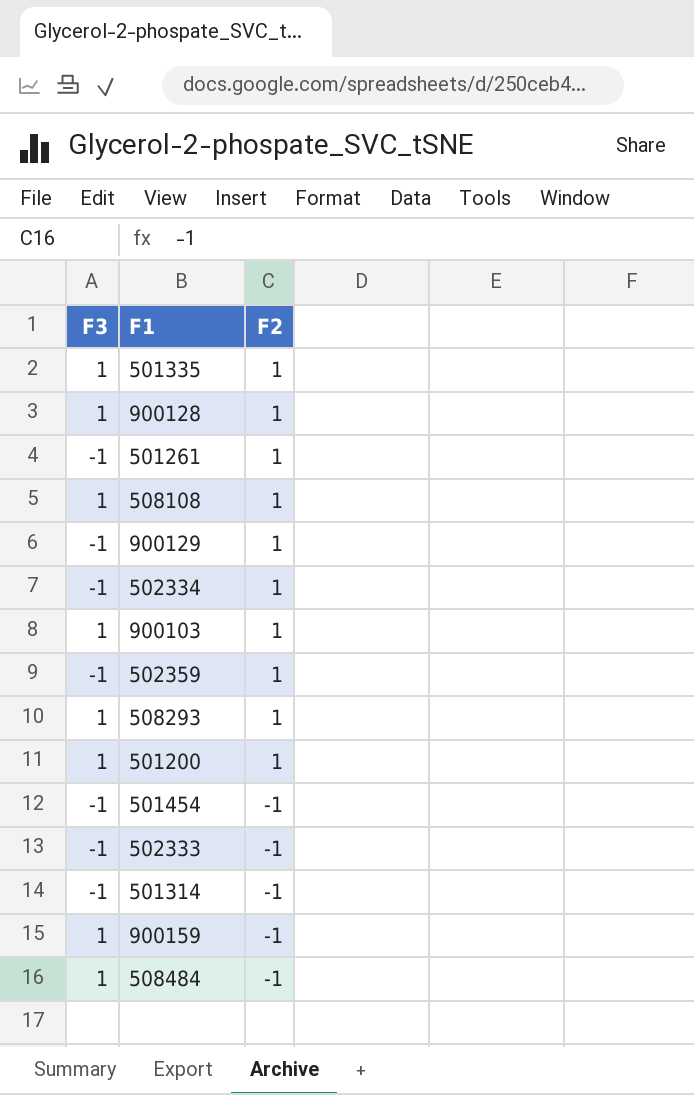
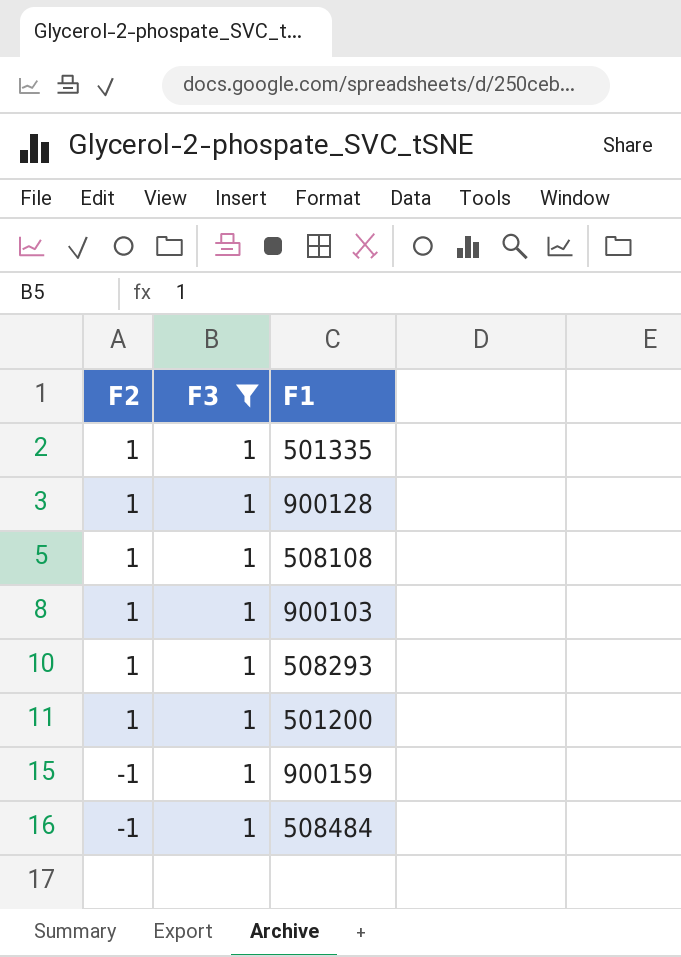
filter: none -> F3 = 1
column F2 | position: 3 -> 1

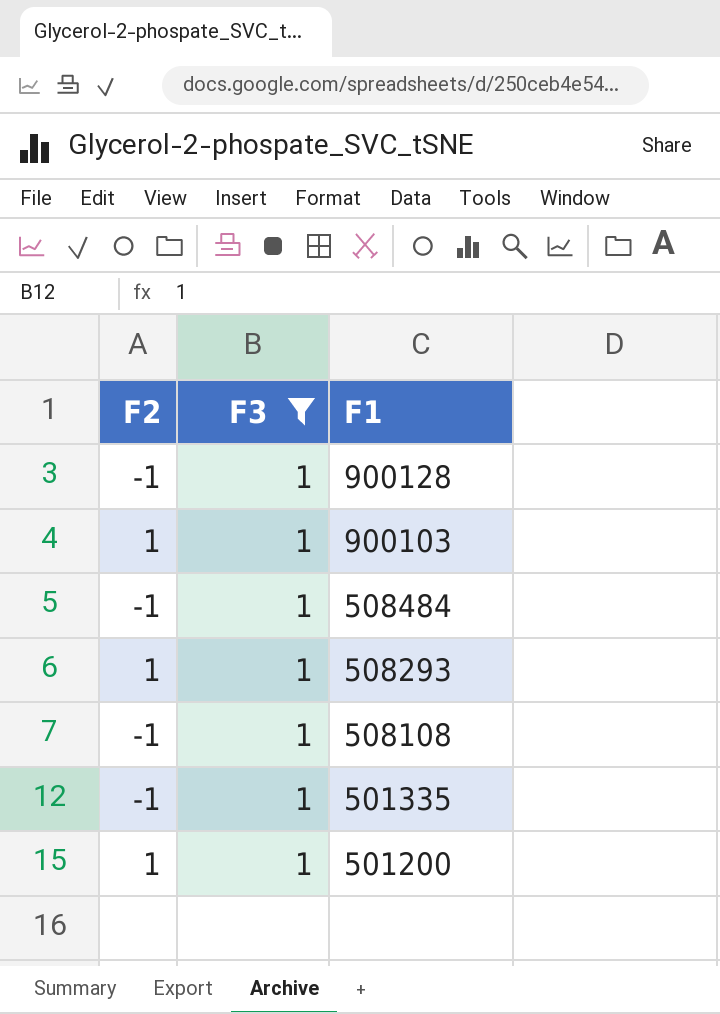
row order: F2 descending -> F1 descending
row 900159: -1 | 1 -> none
900128 | F2: 1 -> -1
508108 | F2: 1 -> -1
501335 | F2: 1 -> -1

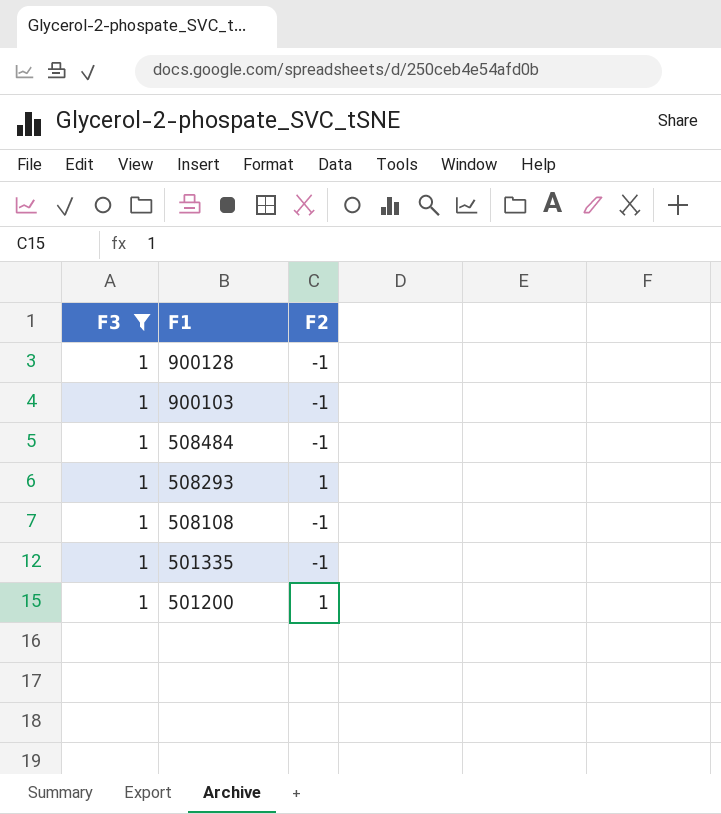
column F2 | position: 1 -> 3
900103 | F2: 1 -> -1

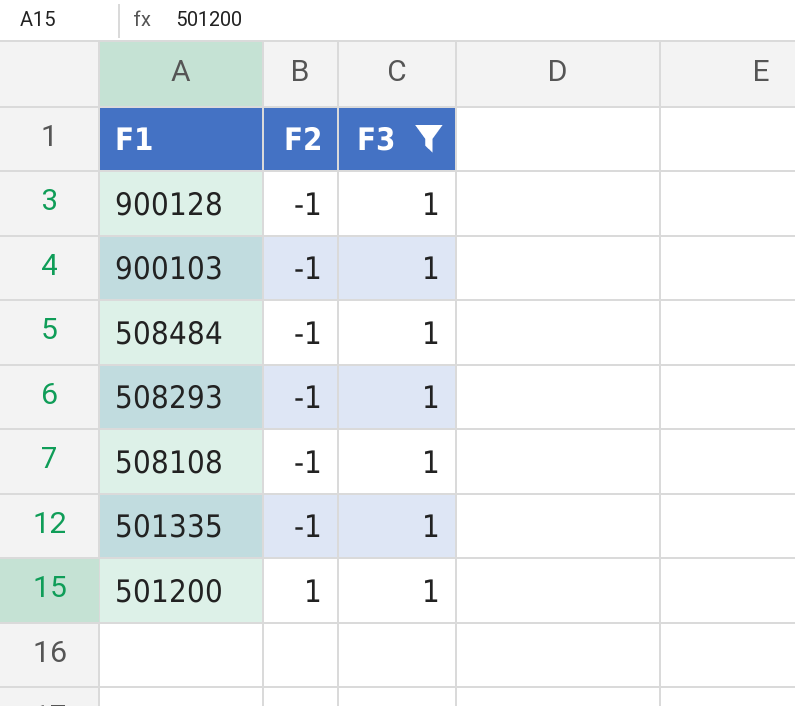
column F3 | position: 1 -> 3
508293 | F2: 1 -> -1

